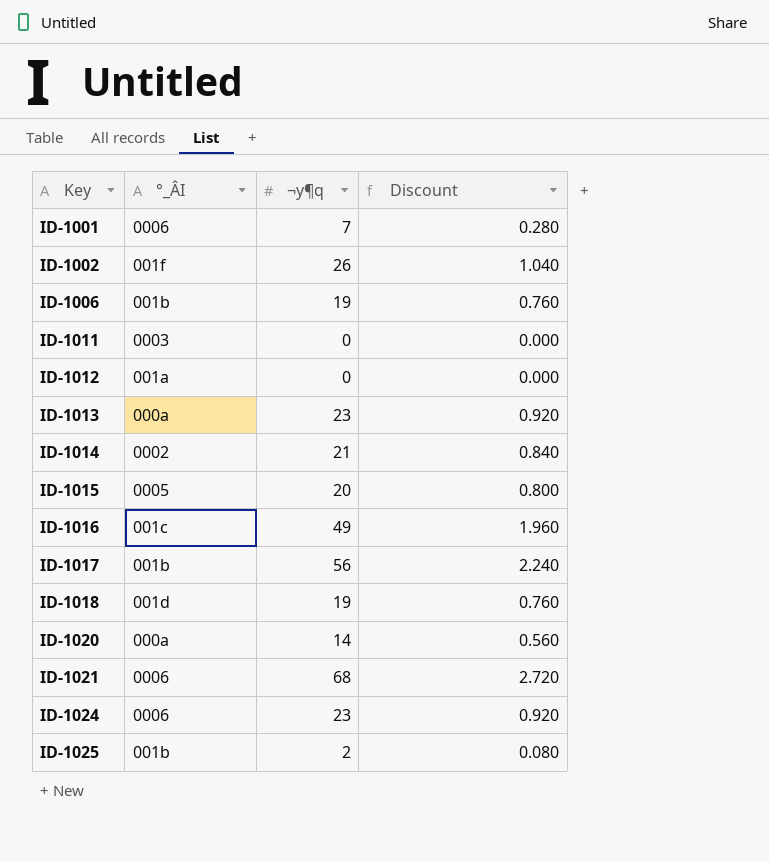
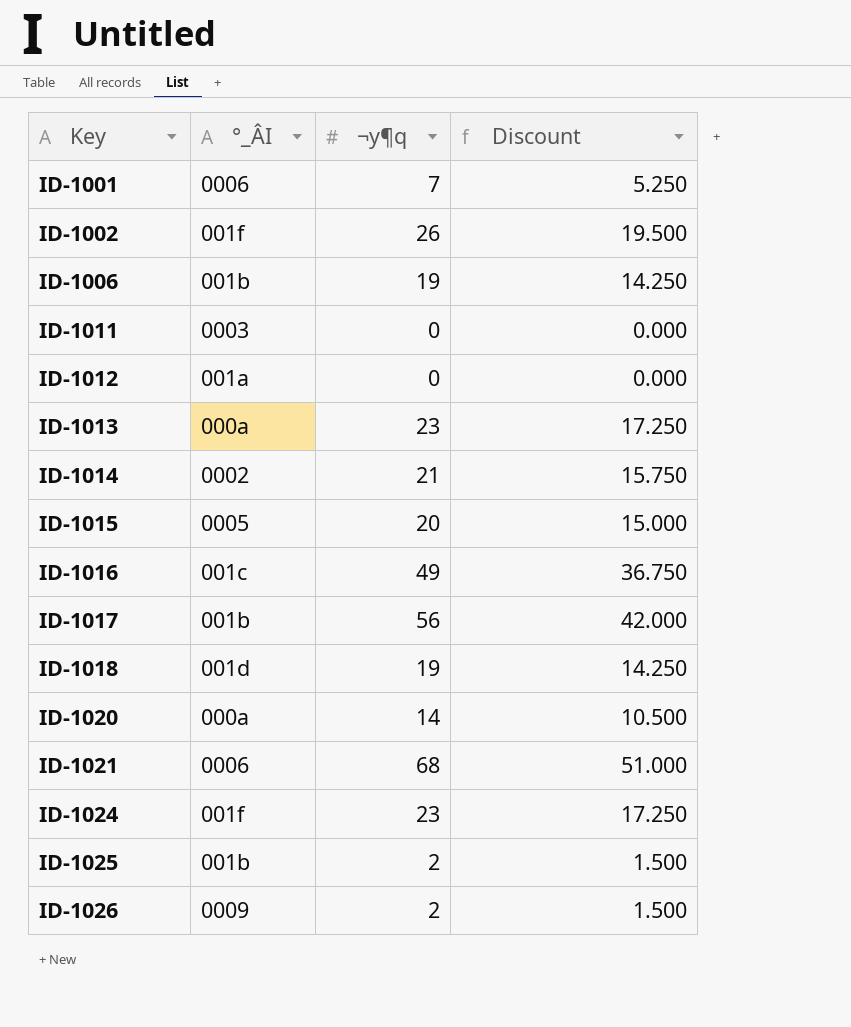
column Discount | formula: [¬y¶q] * 0.04 -> [¬y¶q] * 0.75
ID-1024 | °_ÂI: 0006 -> 001f
row ID-1026: none -> 0009 | 2 | 1.500

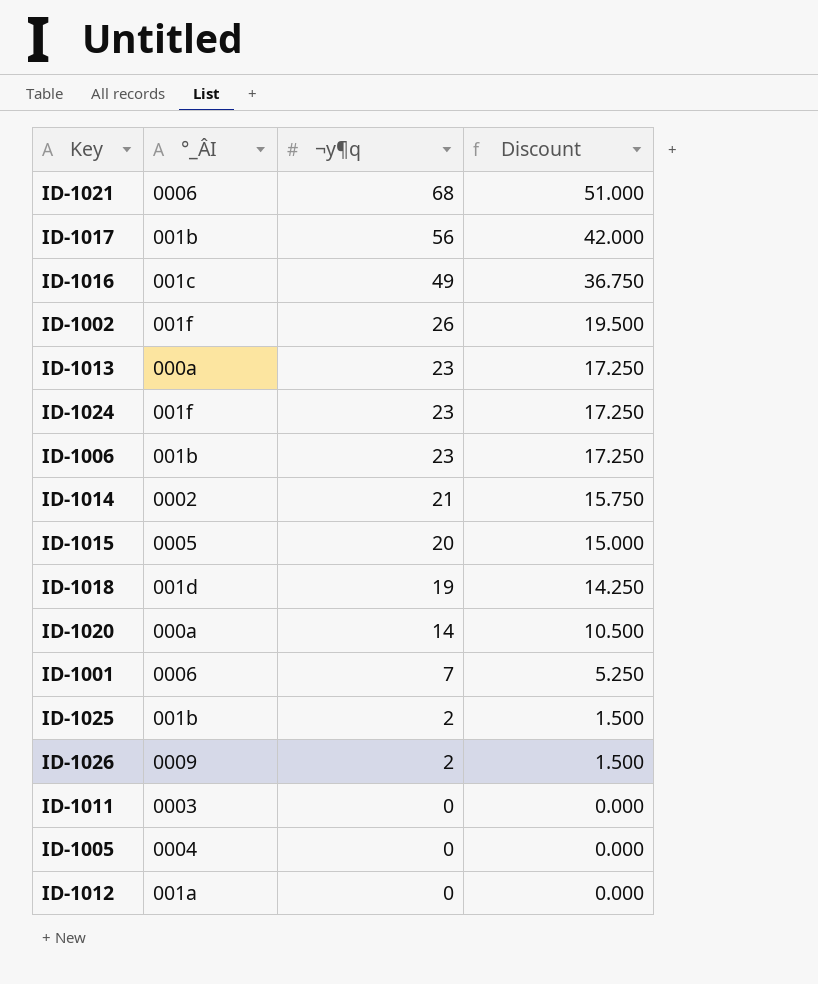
row order: Key ascending -> ¬y¶q descending
ID-1006 | ¬y¶q: 19 -> 23
ID-1006 | Discount: 14.250 -> 17.250
row ID-1005: none -> 0004 | 0 | 0.000

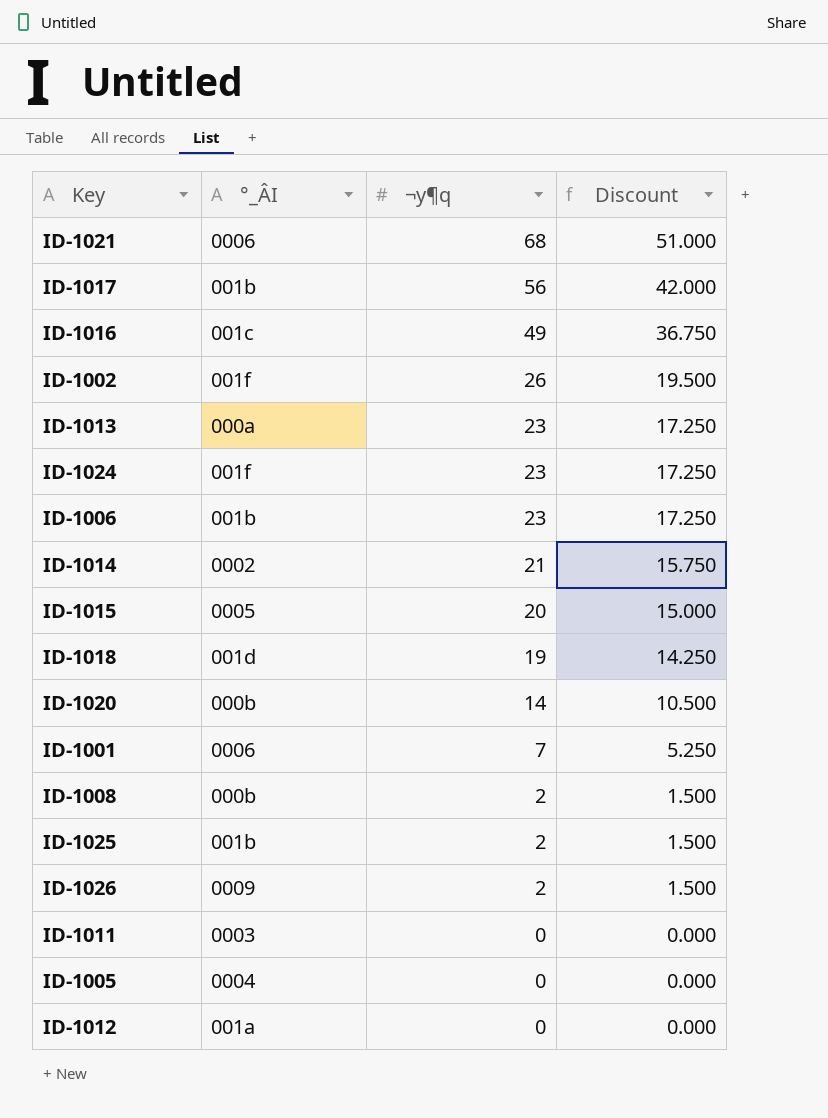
ID-1020 | °_ÂI: 000a -> 000b
row ID-1008: none -> 000b | 2 | 1.500

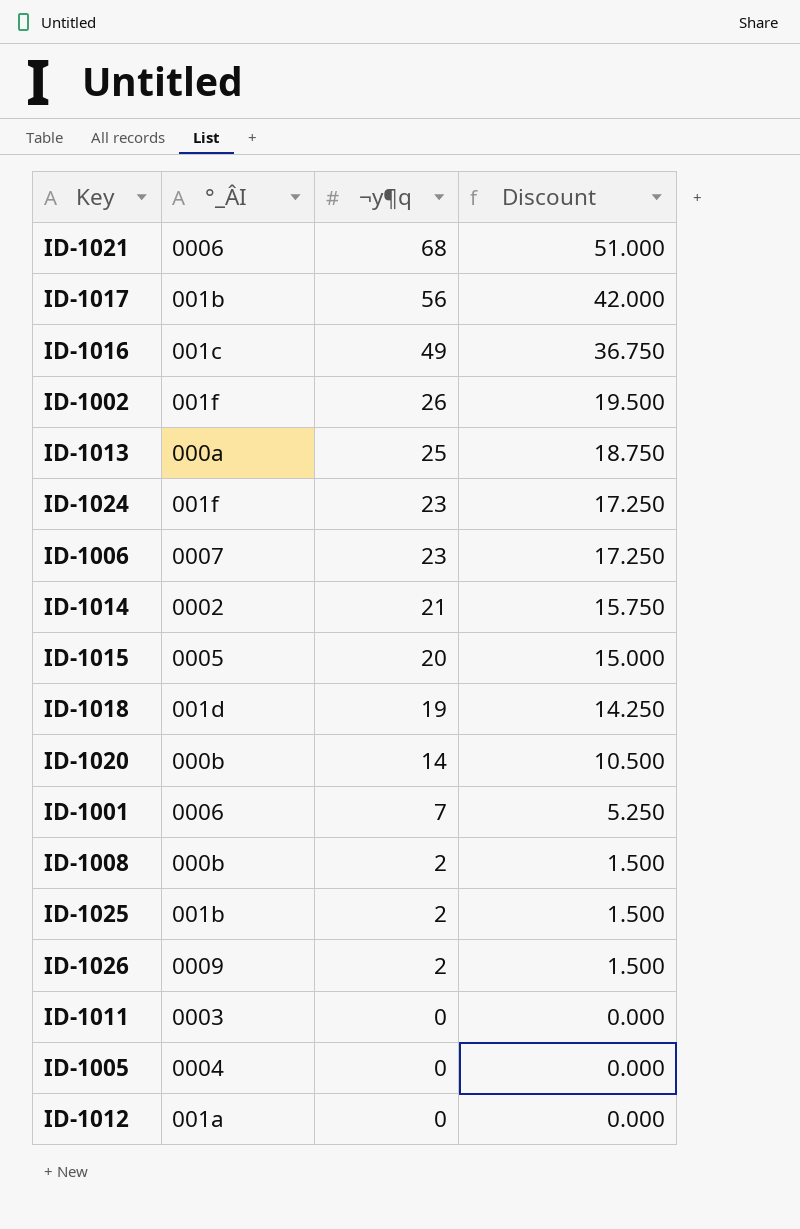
ID-1013 | ¬y¶q: 23 -> 25
ID-1013 | Discount: 17.250 -> 18.750
ID-1006 | °_ÂI: 001b -> 0007

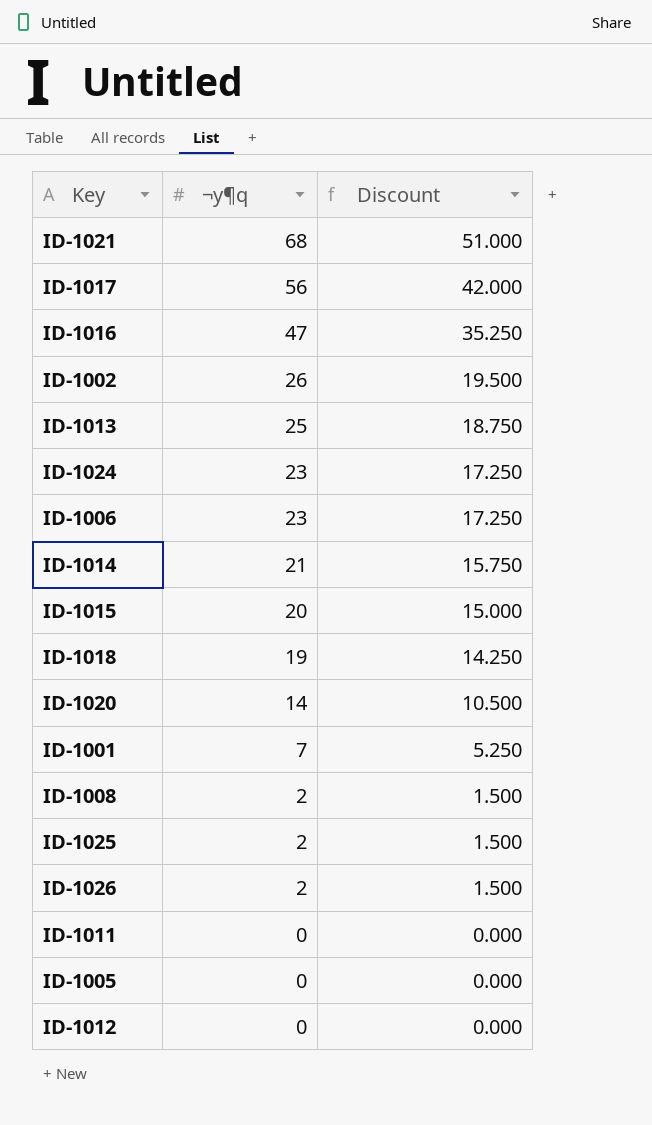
column °_ÂI | position: 2 -> none
ID-1016 | ¬y¶q: 49 -> 47
ID-1016 | Discount: 36.750 -> 35.250

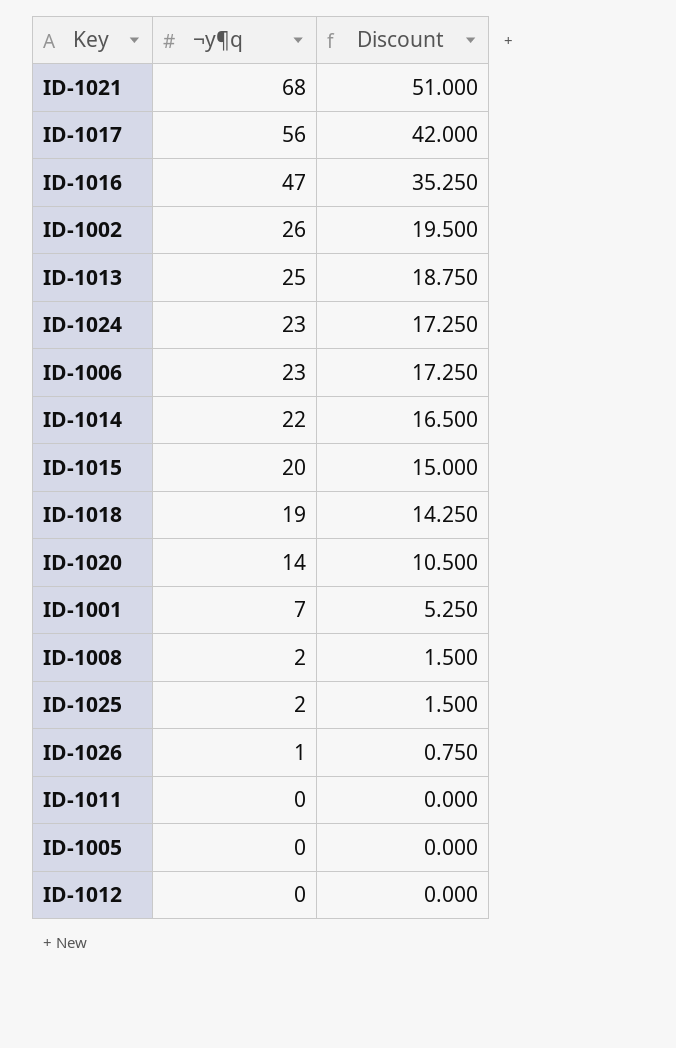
ID-1014 | ¬y¶q: 21 -> 22
ID-1014 | Discount: 15.750 -> 16.500
ID-1026 | ¬y¶q: 2 -> 1
ID-1026 | Discount: 1.500 -> 0.750

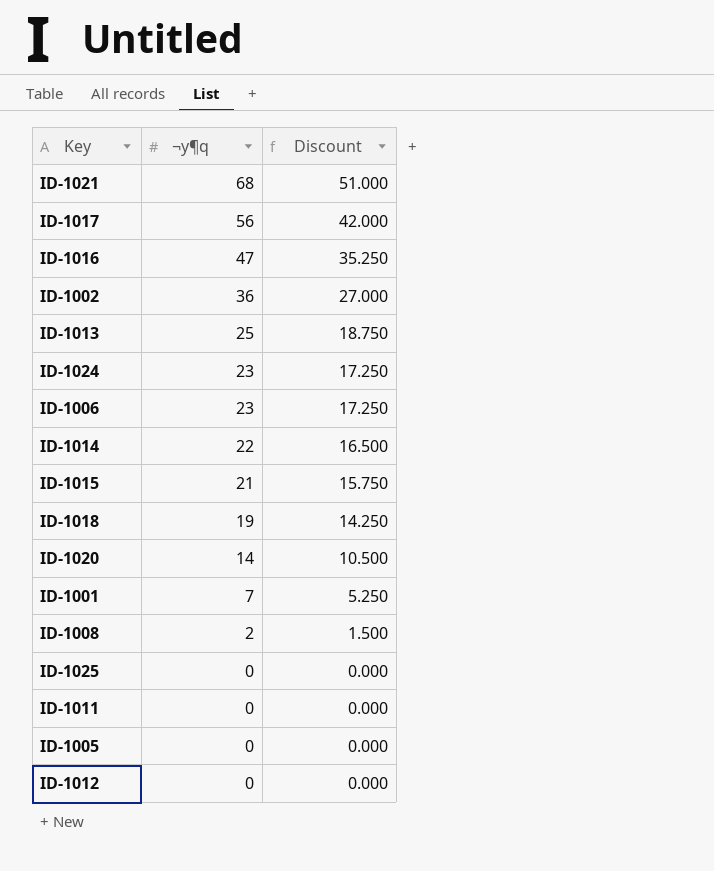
row ID-1026: 1 | 0.750 -> none
ID-1002 | ¬y¶q: 26 -> 36
ID-1002 | Discount: 19.500 -> 27.000
ID-1015 | ¬y¶q: 20 -> 21
ID-1015 | Discount: 15.000 -> 15.750
ID-1025 | ¬y¶q: 2 -> 0
ID-1025 | Discount: 1.500 -> 0.000

